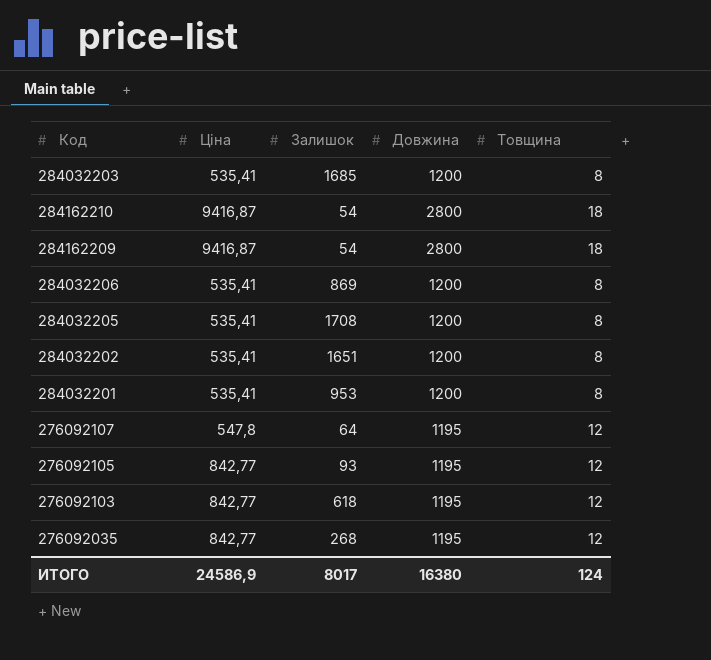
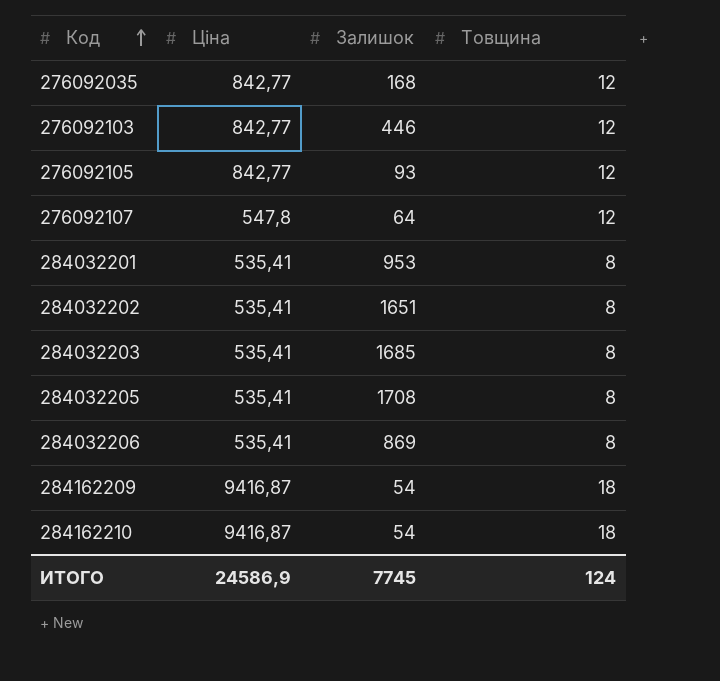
row order: none -> Код ascending
column Довжина | position: 4 -> none
276092035 | Залишок: 268 -> 168
276092103 | Залишок: 618 -> 446
ИТОГО | Залишок: 8017 -> 7745

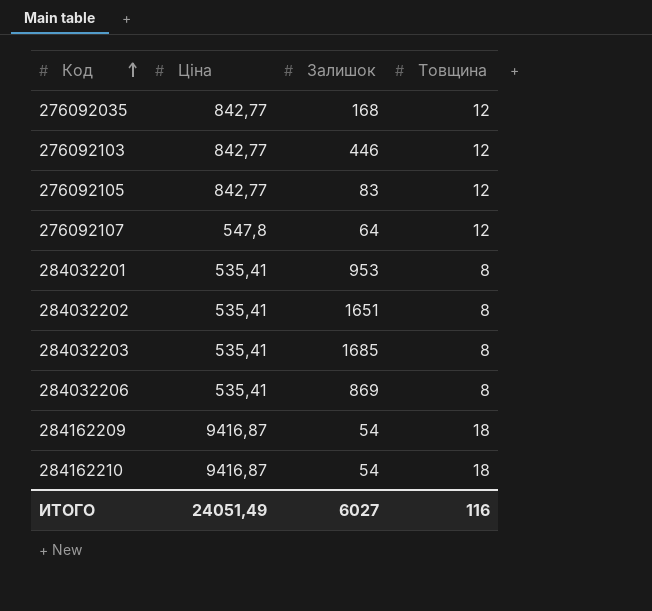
row 284032205: 535,41 | 1708 | 8 -> none
276092105 | Залишок: 93 -> 83
ИТОГО | Ціна: 24586,9 -> 24051,49
ИТОГО | Залишок: 7745 -> 6027
ИТОГО | Товщина: 124 -> 116

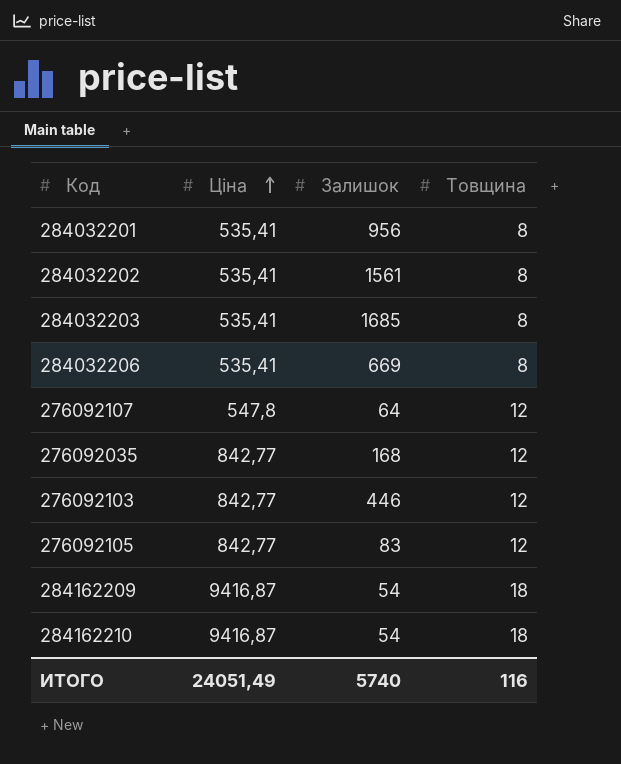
row order: Код ascending -> Ціна ascending
284032201 | Залишок: 953 -> 956
284032202 | Залишок: 1651 -> 1561
284032206 | Залишок: 869 -> 669
ИТОГО | Залишок: 6027 -> 5740

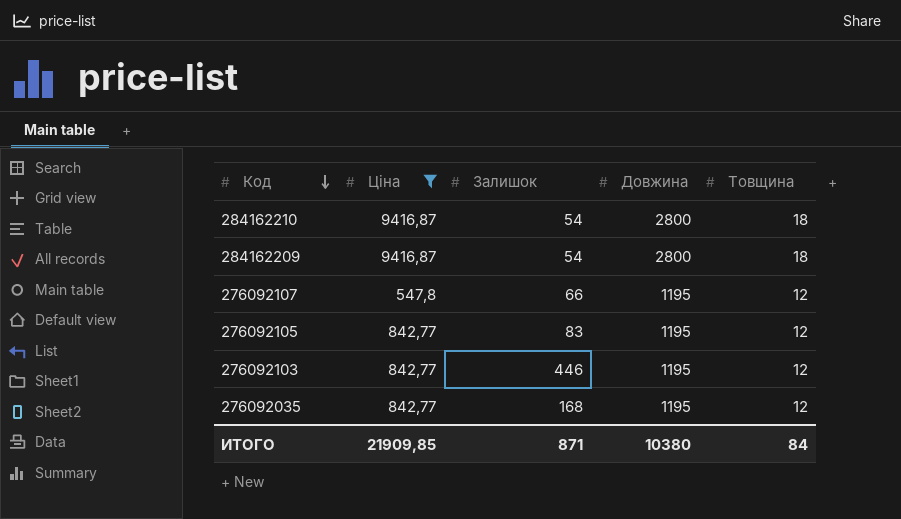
filter: none -> Ціна != 535,41
row order: Ціна ascending -> Код descending
column Довжина | position: none -> 4
276092107 | Залишок: 64 -> 66
ИТОГО | Ціна: 24051,49 -> 21909,85
ИТОГО | Залишок: 5740 -> 871
ИТОГО | Товщина: 116 -> 84

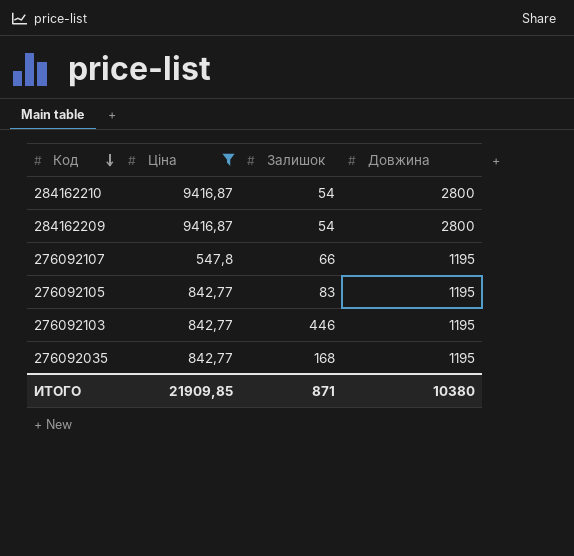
column Товщина | position: 5 -> none

